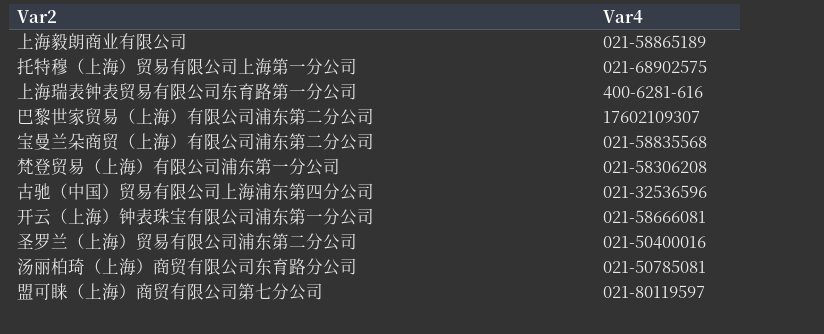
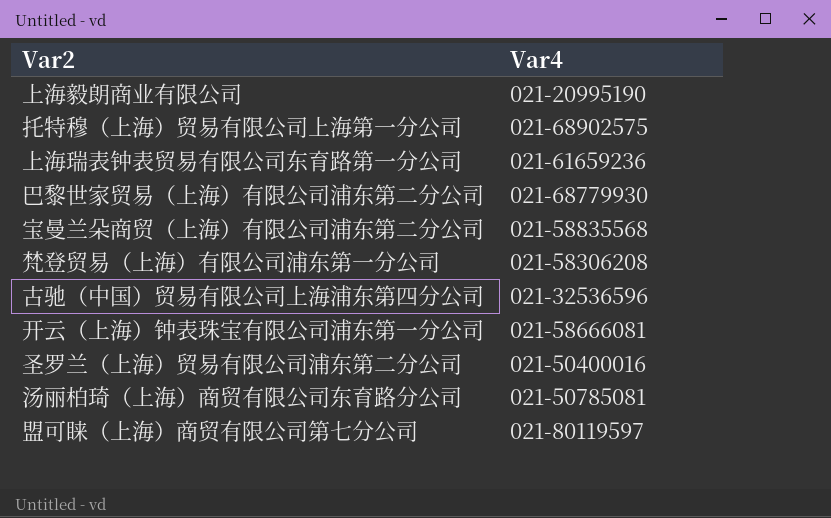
上海毅朗商业有限公司 | Var4: 021-58865189 -> 021-20995190
上海瑞表钟表贸易有限公司东育路第一分公司 | Var4: 400-6281-616 -> 021-61659236
巴黎世家贸易（上海）有限公司浦东第二分公司 | Var4: 17602109307 -> 021-68779930

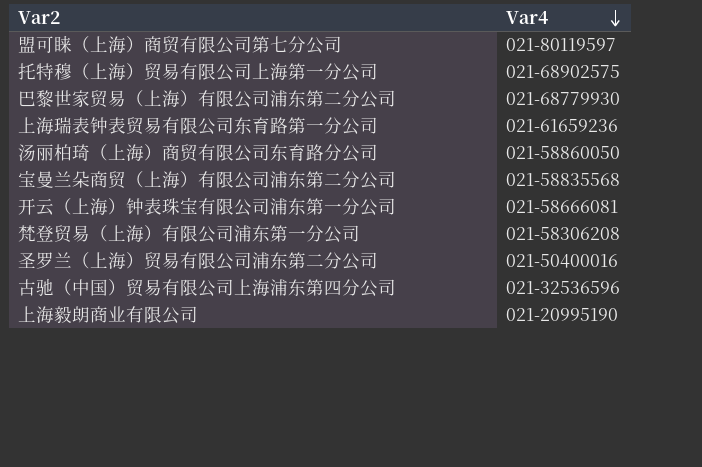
row order: none -> Var4 descending
汤丽柏琦（上海）商贸有限公司东育路分公司 | Var4: 021-50785081 -> 021-58860050

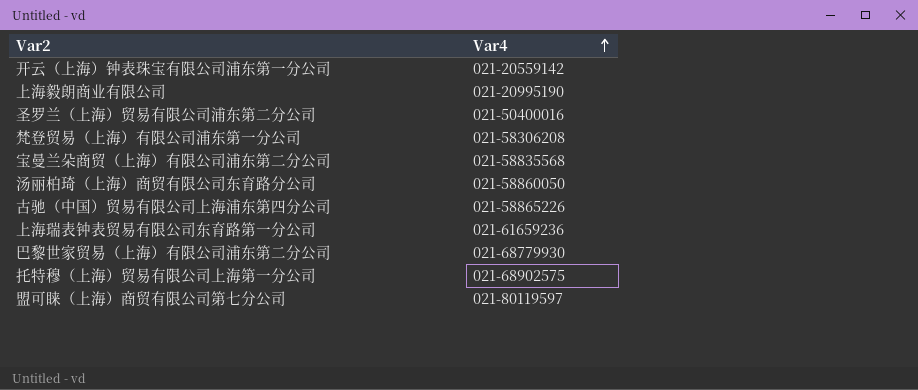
row order: Var4 descending -> Var4 ascending
开云（上海）钟表珠宝有限公司浦东第一分公司 | Var4: 021-58666081 -> 021-20559142
古驰（中国）贸易有限公司上海浦东第四分公司 | Var4: 021-32536596 -> 021-58865226

